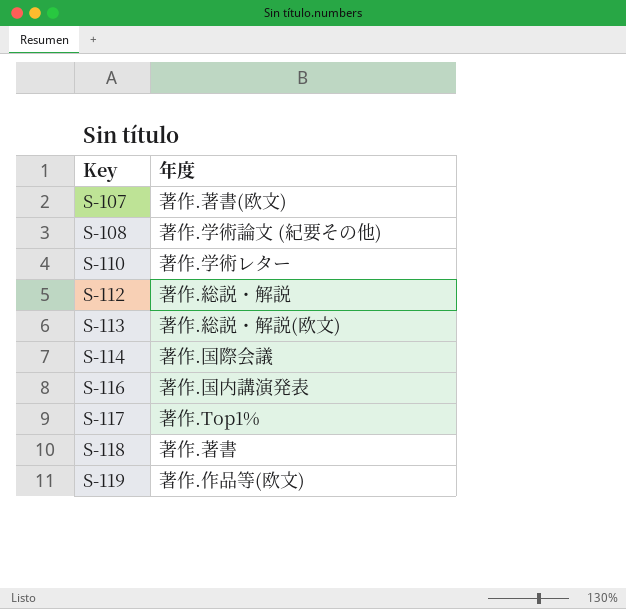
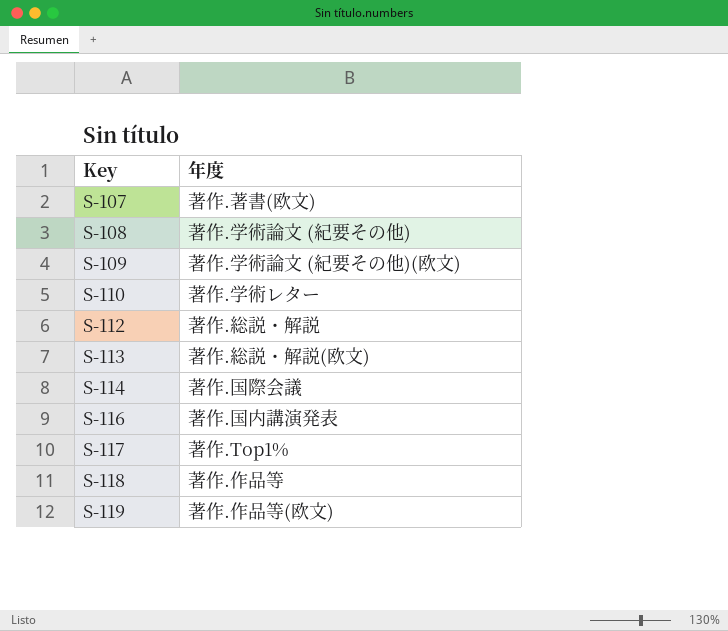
row S-109: none -> 著作.学術論文 (紀要その他)(欧文)
S-118 | 年度: 著作.著書 -> 著作.作品等

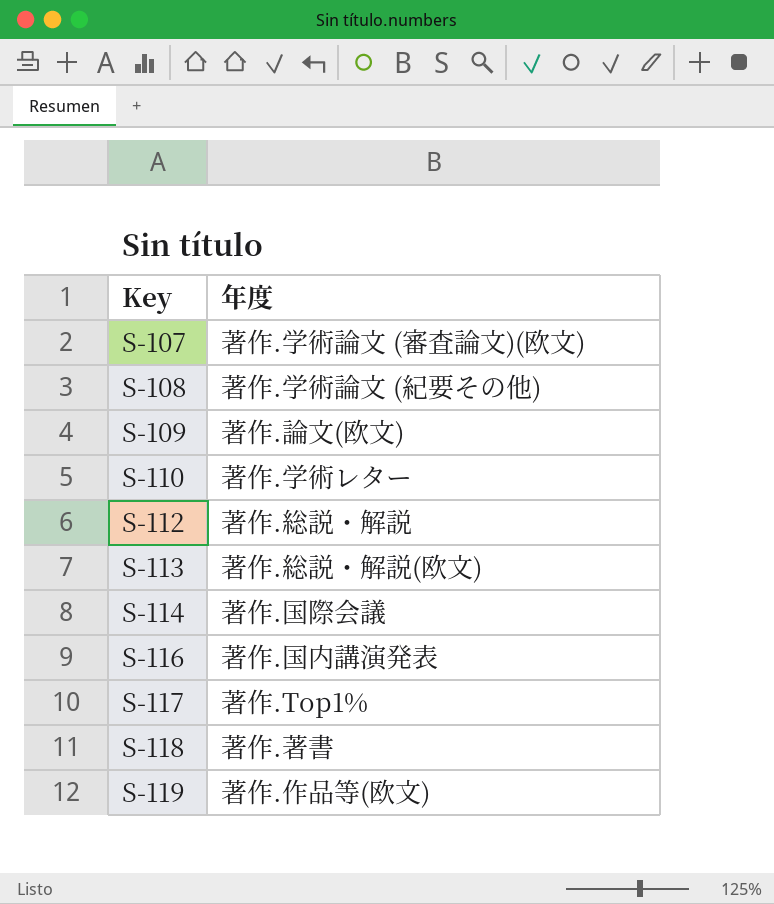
S-107 | 年度: 著作.著書(欧文) -> 著作.学術論文 (審査論文)(欧文)
S-109 | 年度: 著作.学術論文 (紀要その他)(欧文) -> 著作.論文(欧文)
S-118 | 年度: 著作.作品等 -> 著作.著書

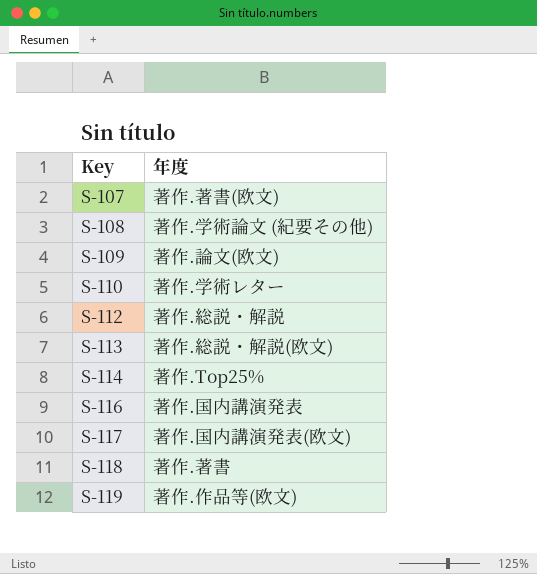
S-107 | 年度: 著作.学術論文 (審査論文)(欧文) -> 著作.著書(欧文)
S-114 | 年度: 著作.国際会議 -> 著作.Top25%
S-117 | 年度: 著作.Top1% -> 著作.国内講演発表(欧文)

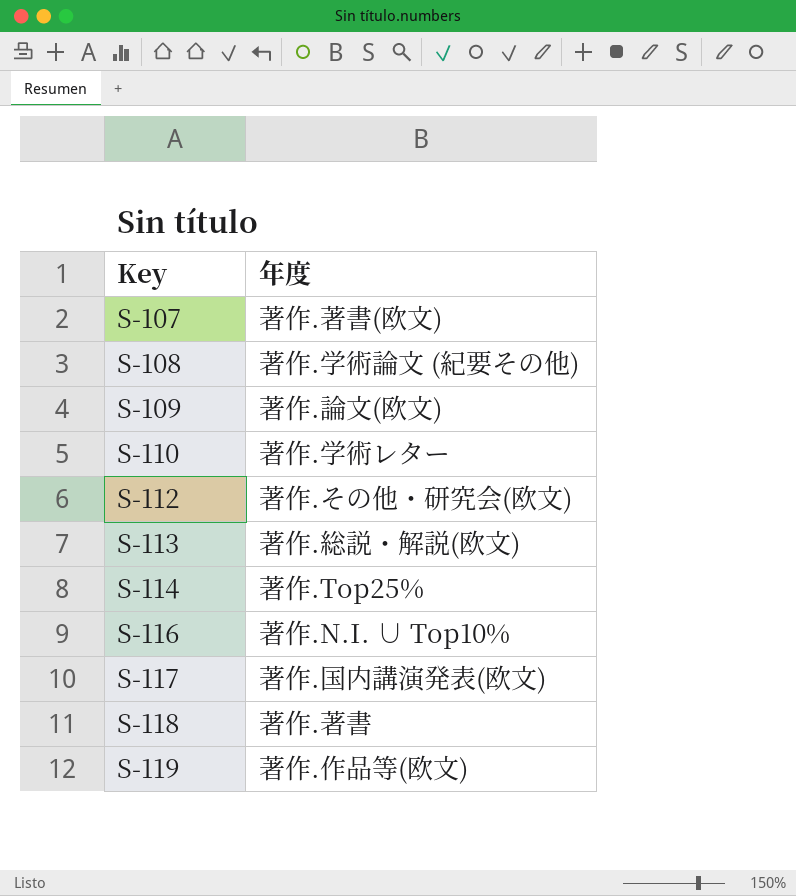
S-112 | 年度: 著作.総説・解説 -> 著作.その他・研究会(欧文)
S-116 | 年度: 著作.国内講演発表 -> 著作.N.I. ∪ Top10%

